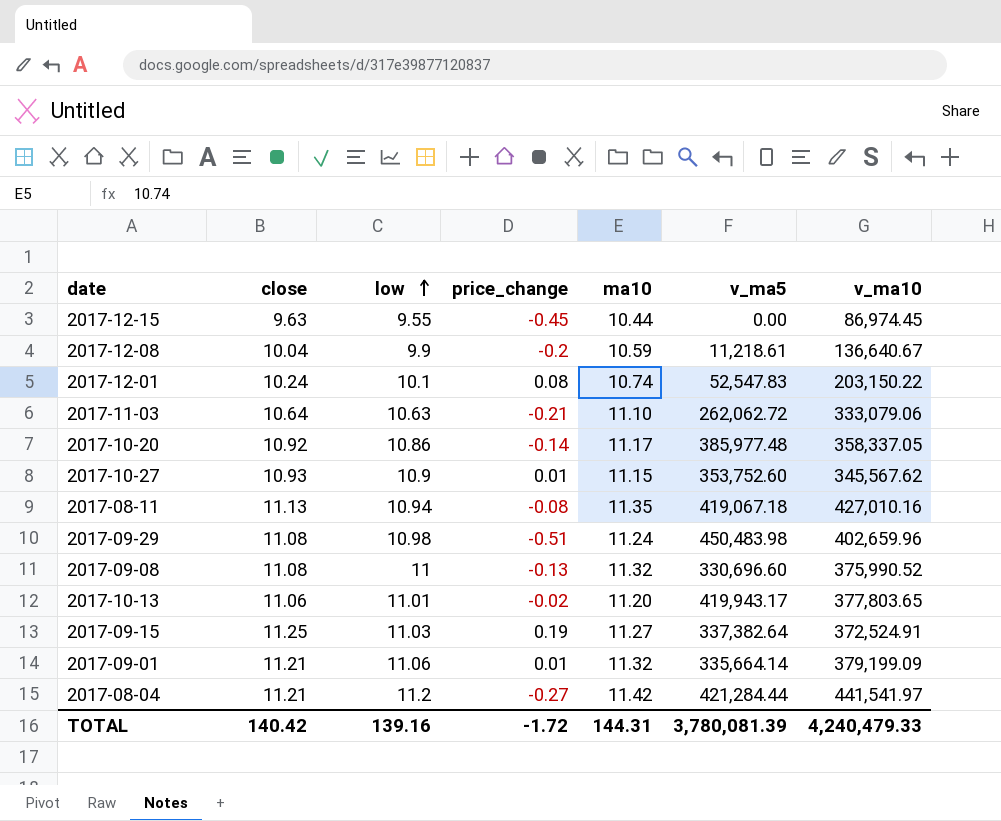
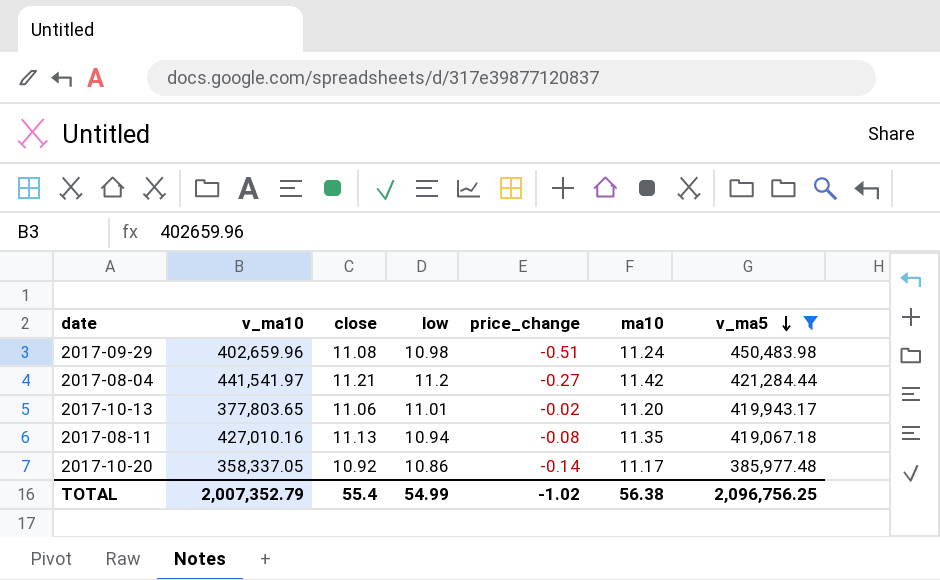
filter: none -> v_ma5 >= 385,977.48
row order: low ascending -> v_ma5 descending
column v_ma10 | position: 7 -> 2
TOTAL | v_ma10: 4,240,479.33 -> 2,007,352.79
TOTAL | close: 140.42 -> 55.4
TOTAL | low: 139.16 -> 54.99
TOTAL | price_change: -1.72 -> -1.02
TOTAL | ma10: 144.31 -> 56.38
TOTAL | v_ma5: 3,780,081.39 -> 2,096,756.25

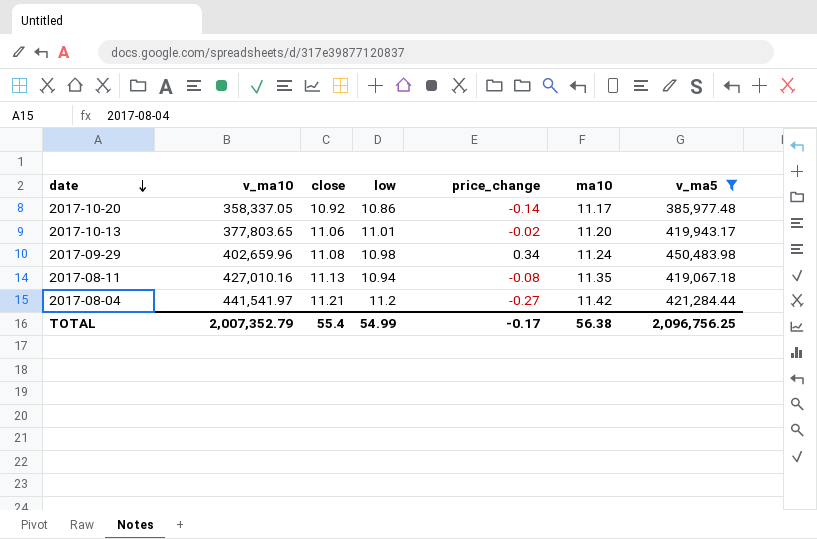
row order: v_ma5 descending -> date descending
2017-09-29 | price_change: -0.51 -> 0.34
TOTAL | price_change: -1.02 -> -0.17

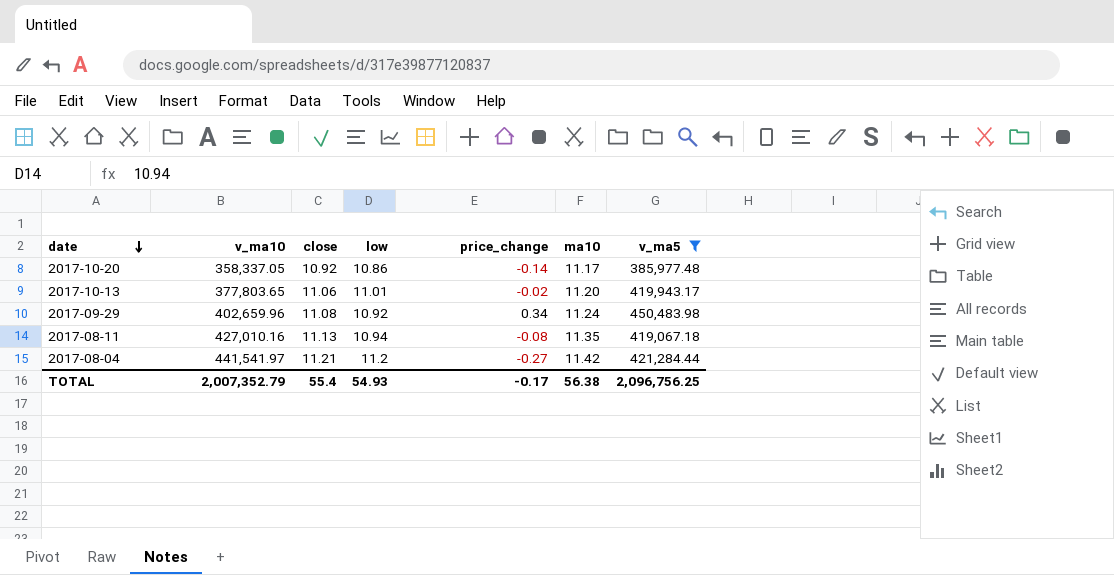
2017-09-29 | low: 10.98 -> 10.92
TOTAL | low: 54.99 -> 54.93

